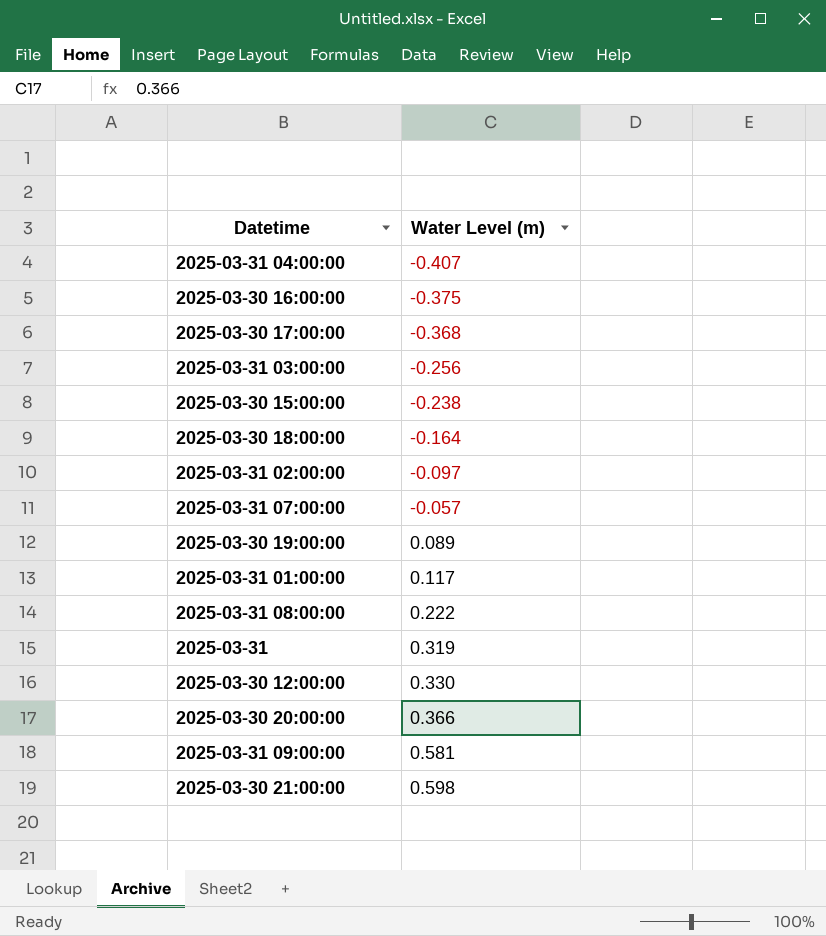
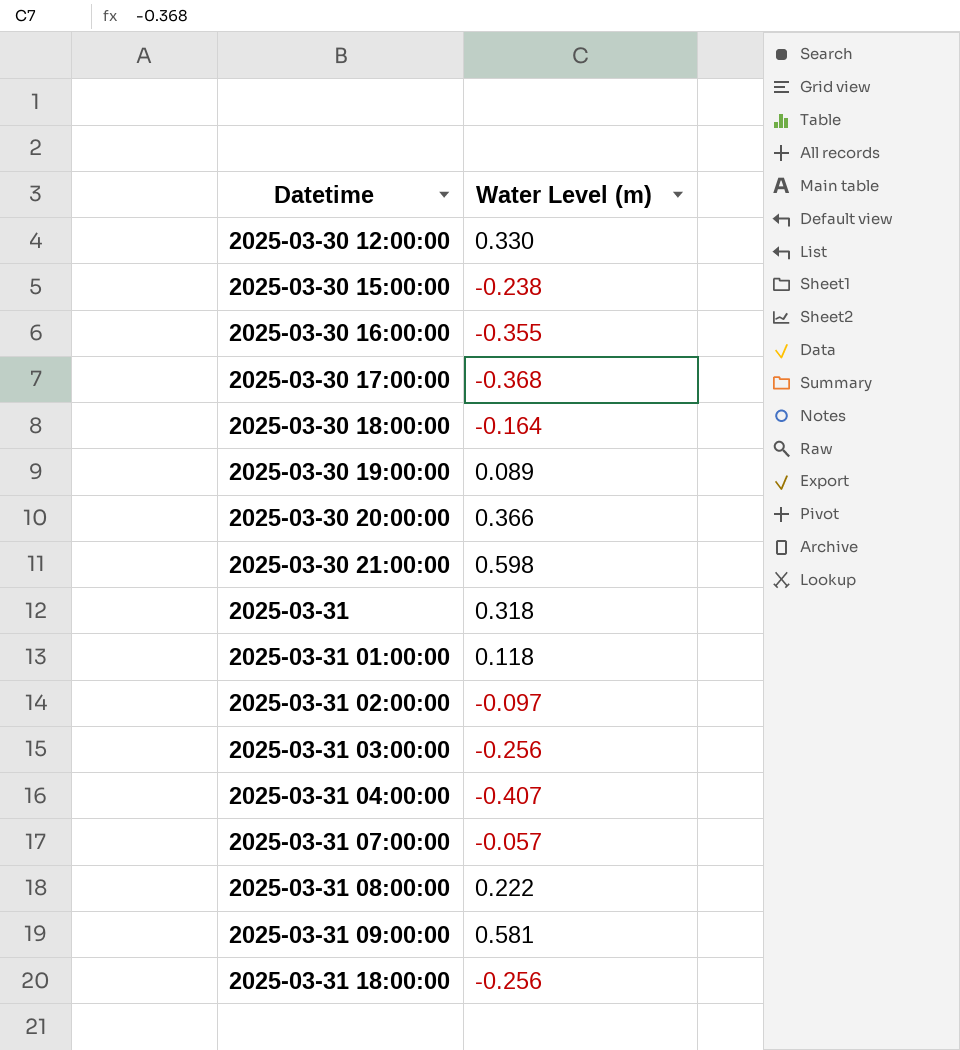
row order: Water Level (m) ascending -> Datetime ascending
2025-03-30 16:00:00 | Water Level (m): -0.375 -> -0.355
2025-03-31 | Water Level (m): 0.319 -> 0.318
2025-03-31 01:00:00 | Water Level (m): 0.117 -> 0.118
row 2025-03-31 18:00:00: none -> -0.256

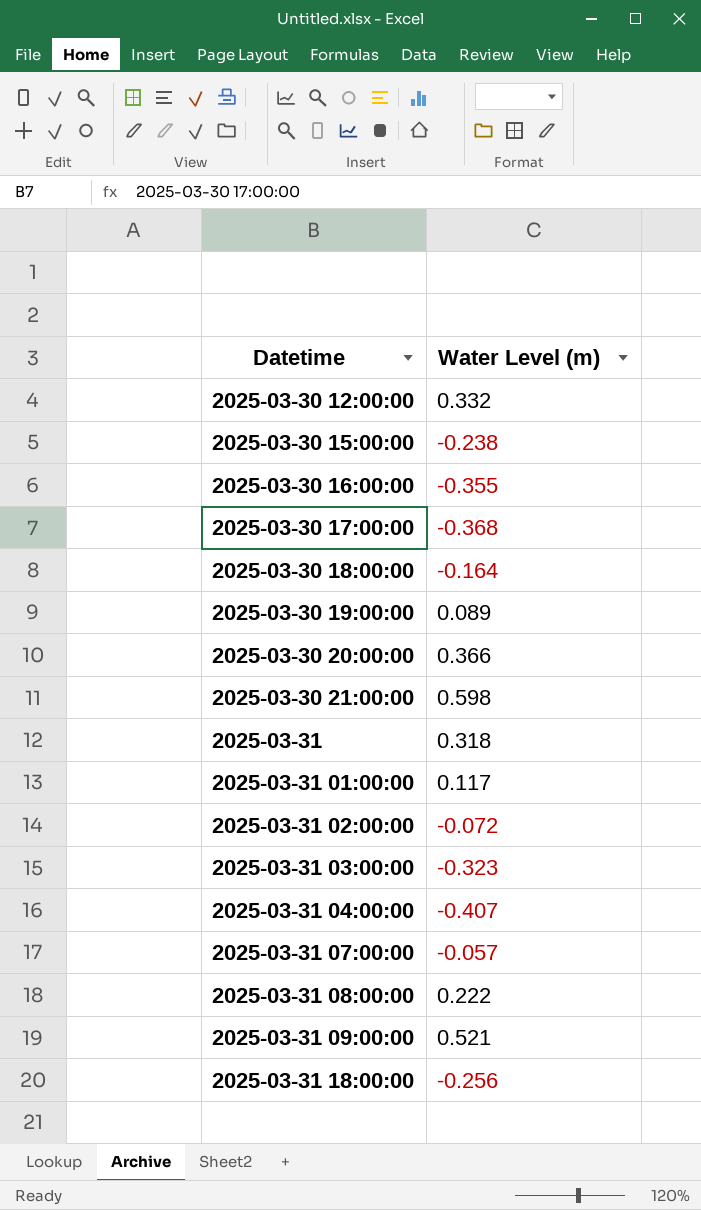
2025-03-30 12:00:00 | Water Level (m): 0.330 -> 0.332
2025-03-31 01:00:00 | Water Level (m): 0.118 -> 0.117
2025-03-31 02:00:00 | Water Level (m): -0.097 -> -0.072
2025-03-31 03:00:00 | Water Level (m): -0.256 -> -0.323
2025-03-31 09:00:00 | Water Level (m): 0.581 -> 0.521

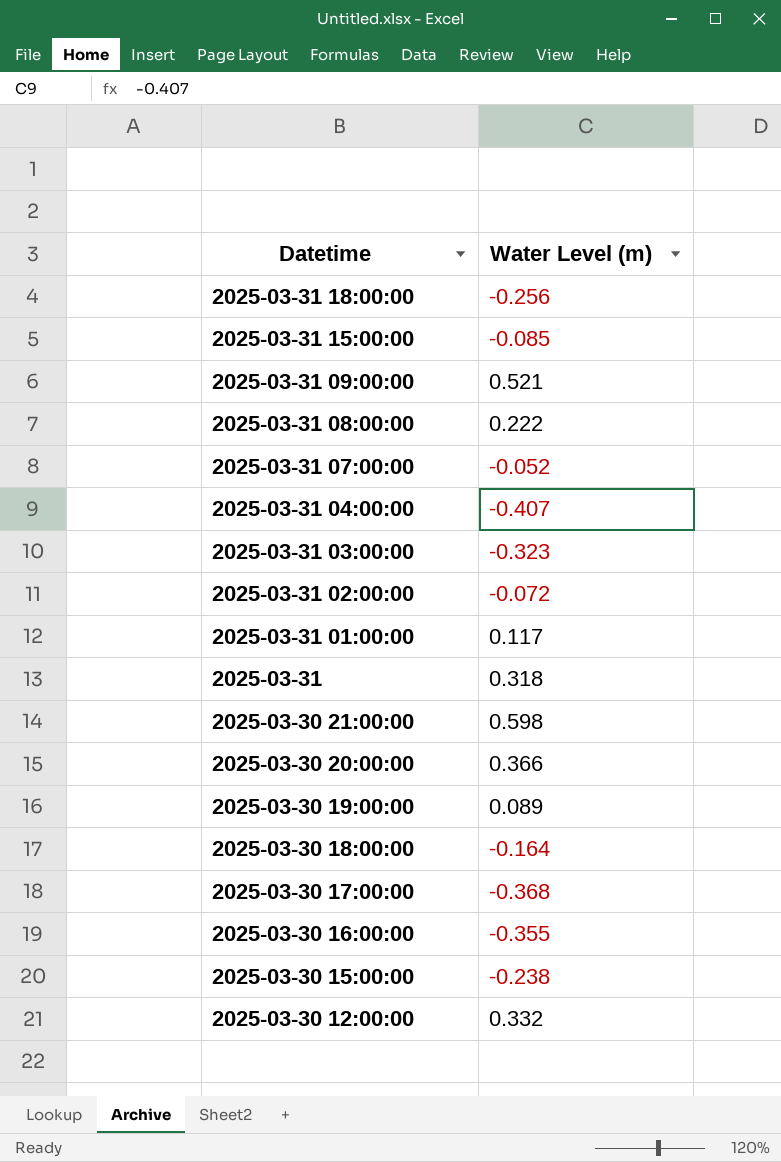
row order: Datetime ascending -> Datetime descending
row 2025-03-31 15:00:00: none -> -0.085
2025-03-31 07:00:00 | Water Level (m): -0.057 -> -0.052

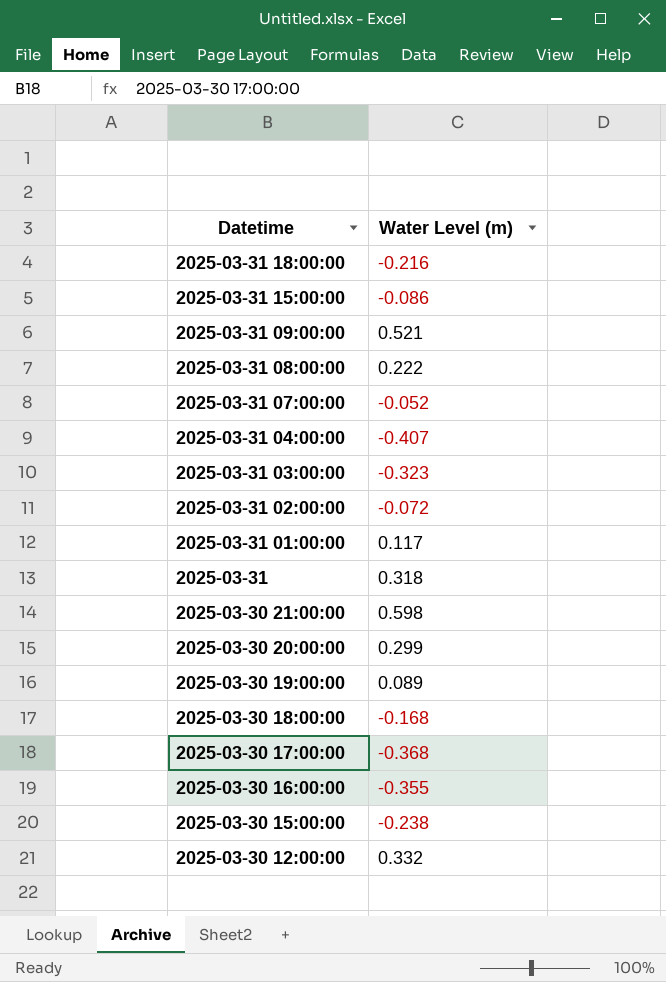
2025-03-31 18:00:00 | Water Level (m): -0.256 -> -0.216
2025-03-31 15:00:00 | Water Level (m): -0.085 -> -0.086
2025-03-30 20:00:00 | Water Level (m): 0.366 -> 0.299
2025-03-30 18:00:00 | Water Level (m): -0.164 -> -0.168

